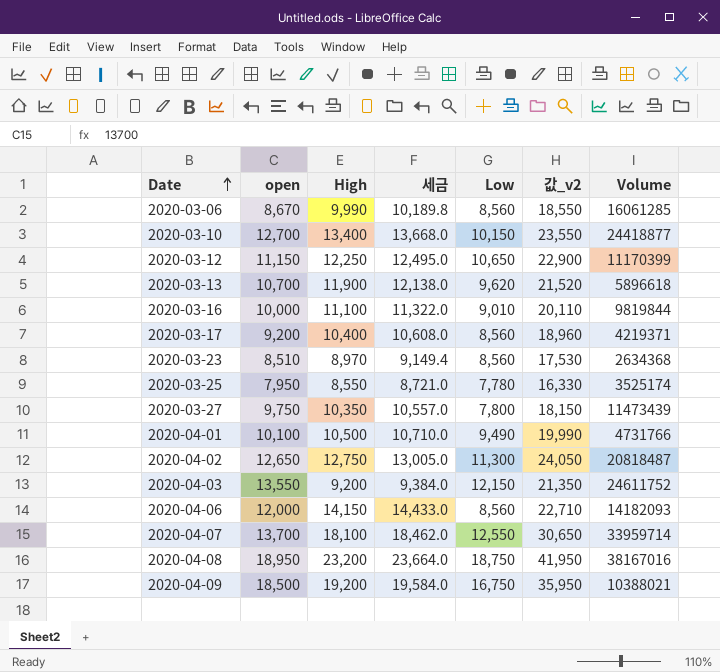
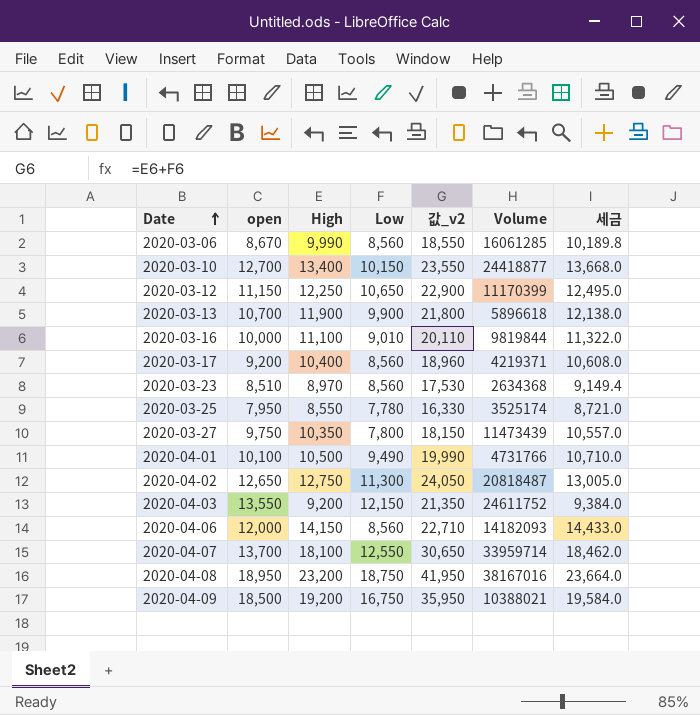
column 세금 | position: 4 -> 7
2020-03-13 | Low: 9,620 -> 9,900
2020-03-13 | 값_v2: 21,520 -> 21,800

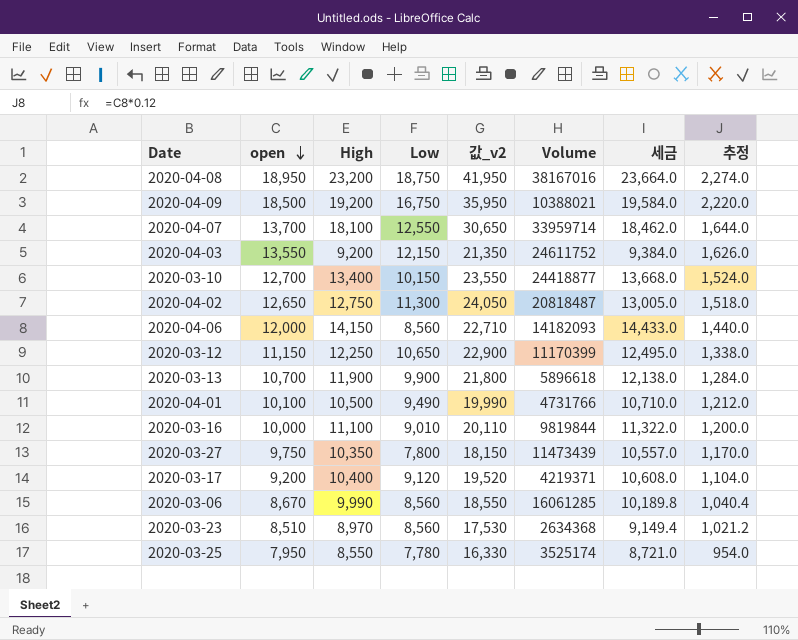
row order: Date ascending -> open descending
column 추정 | formula: none -> [open] * 0.12
2020-03-17 | Low: 8,560 -> 9,120
2020-03-17 | 값_v2: 18,960 -> 19,520

